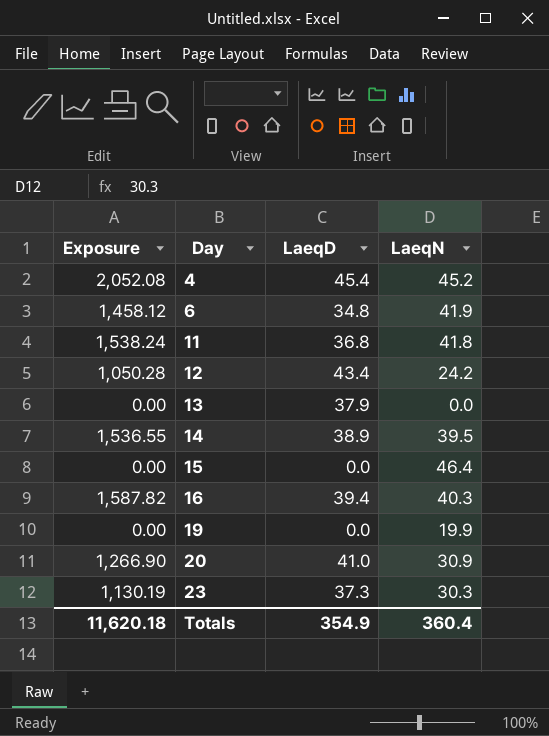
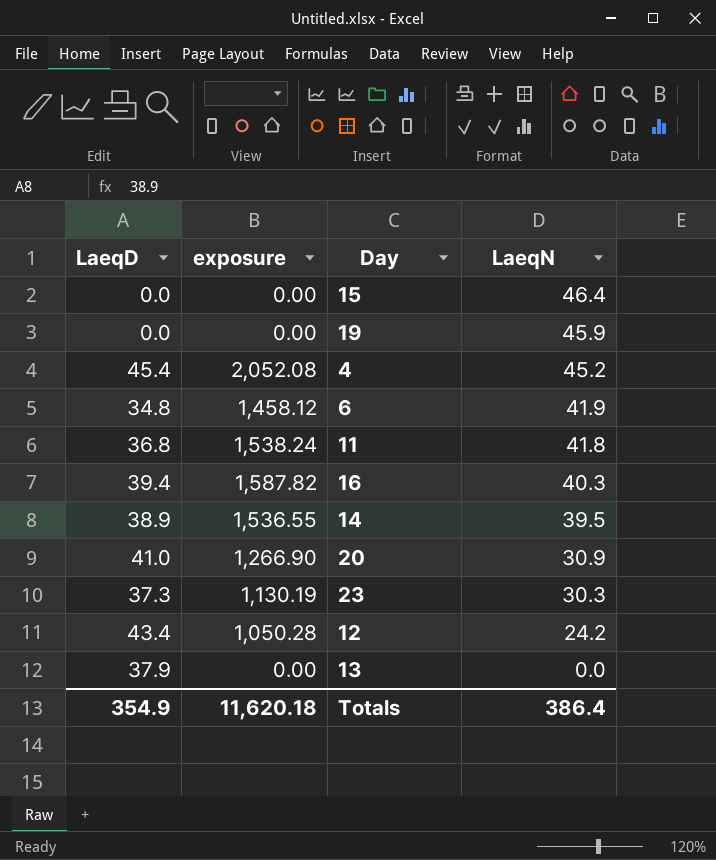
row order: Day ascending -> LaeqN descending
column LaeqD | position: 3 -> 1
column name: Exposure -> exposure
19 | LaeqN: 19.9 -> 45.9
Totals | LaeqN: 360.4 -> 386.4

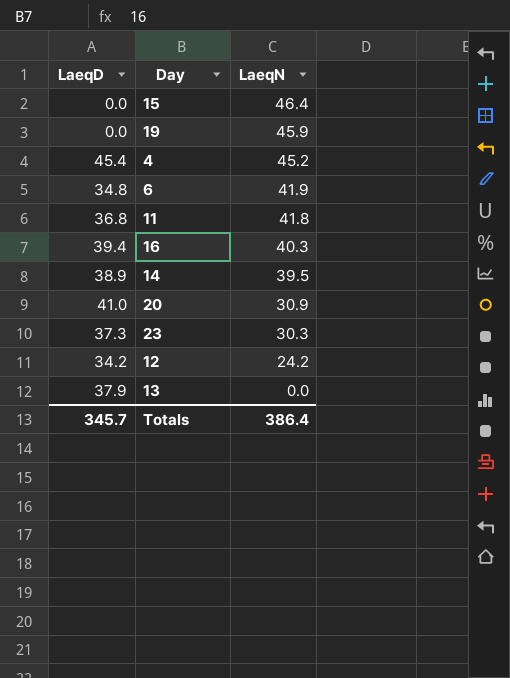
column exposure | formula: [LaeqD] * [LaeqN] -> none
12 | LaeqD: 43.4 -> 34.2
Totals | LaeqD: 354.9 -> 345.7

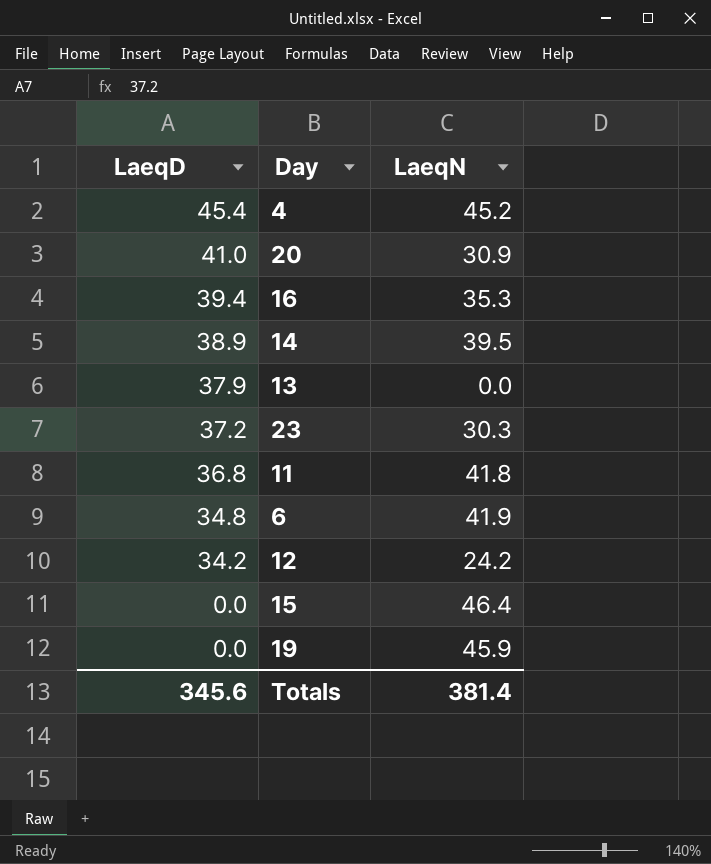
row order: LaeqN descending -> LaeqD descending
16 | LaeqN: 40.3 -> 35.3
23 | LaeqD: 37.3 -> 37.2
Totals | LaeqD: 345.7 -> 345.6
Totals | LaeqN: 386.4 -> 381.4

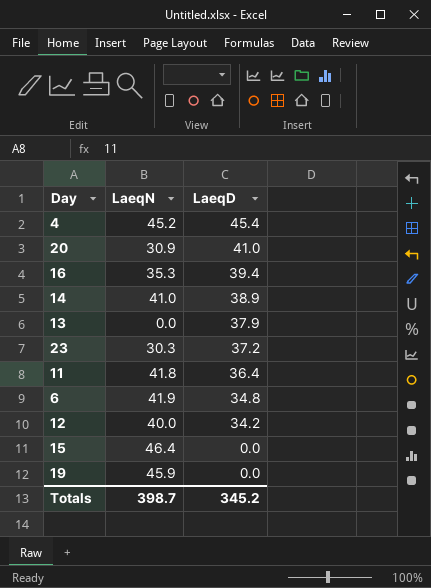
column LaeqD | position: 1 -> 3
14 | LaeqN: 39.5 -> 41.0
11 | LaeqD: 36.8 -> 36.4
12 | LaeqN: 24.2 -> 40.0
Totals | LaeqN: 381.4 -> 398.7
Totals | LaeqD: 345.6 -> 345.2

